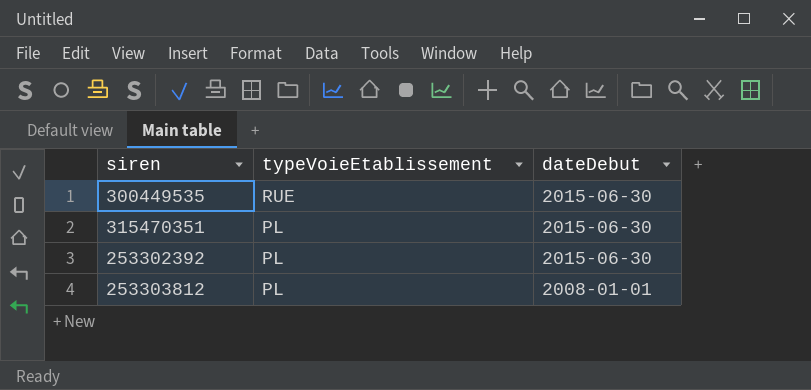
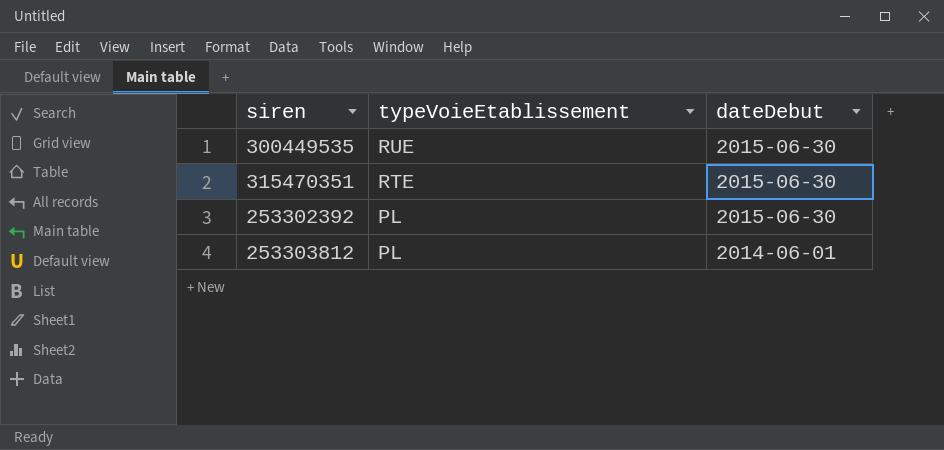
315470351 | typeVoieEtablissement: PL -> RTE
253303812 | dateDebut: 2008-01-01 -> 2014-06-01

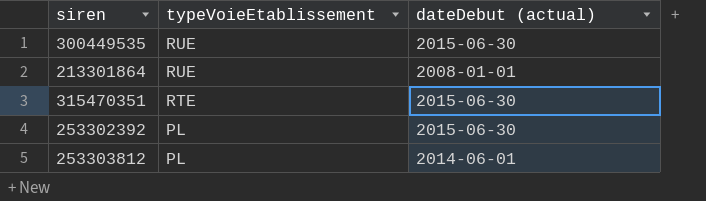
column name: dateDebut -> dateDebut (actual)
row 213301864: none -> RUE | 2008-01-01

